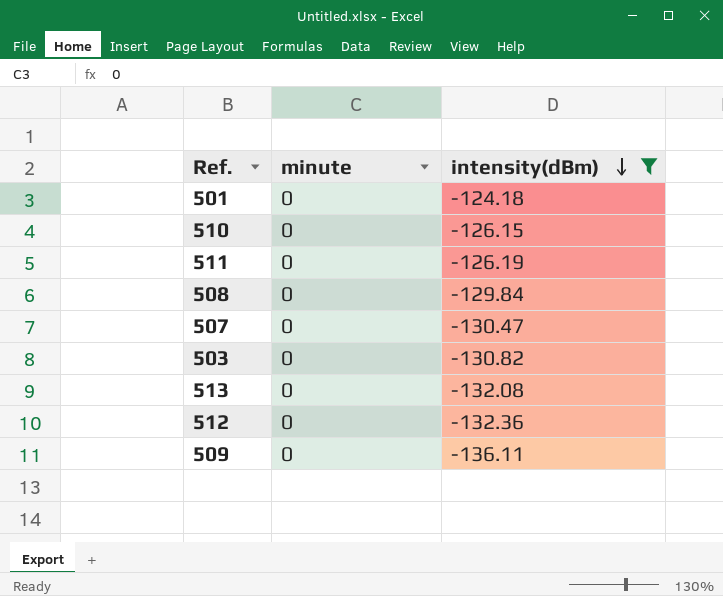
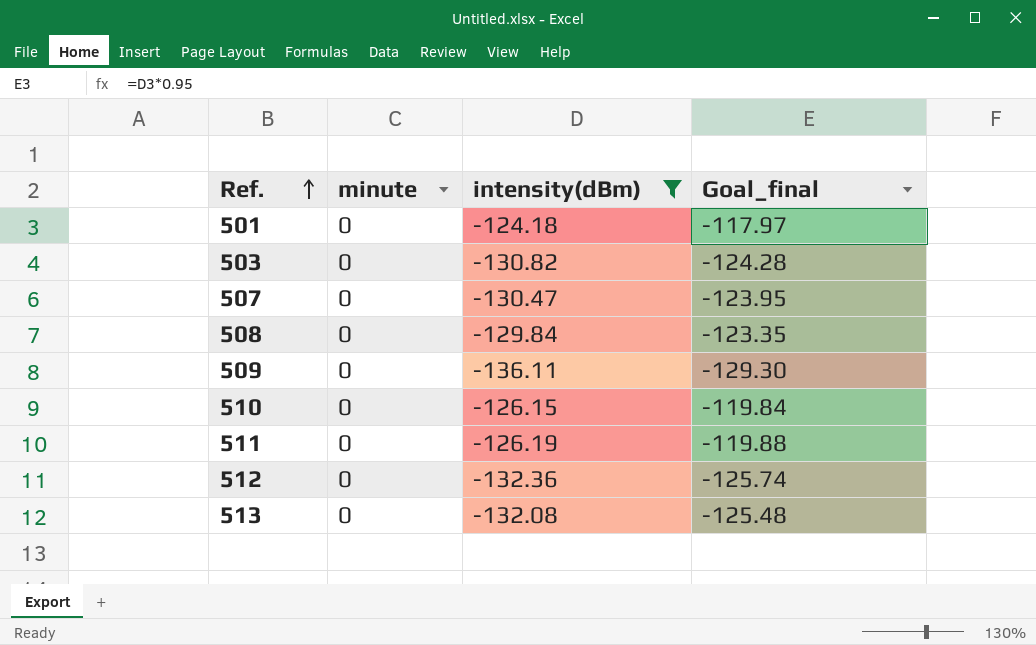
row order: intensity(dBm) descending -> Ref. ascending
column Goal_final | formula: none -> [intensity(dBm)] * 0.95

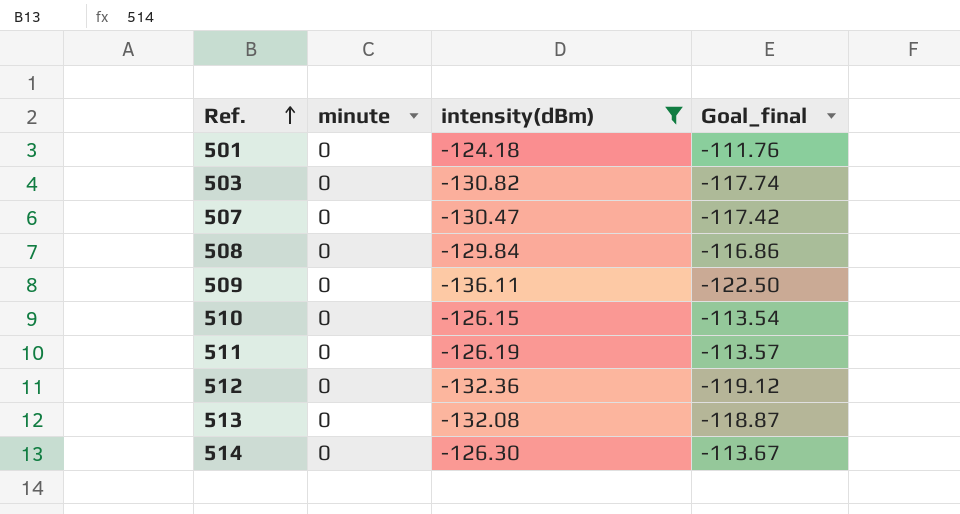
column Goal_final | formula: [intensity(dBm)] * 0.95 -> [intensity(dBm)] * 0.9
row 514: none -> 0 | -126.30 | -113.67

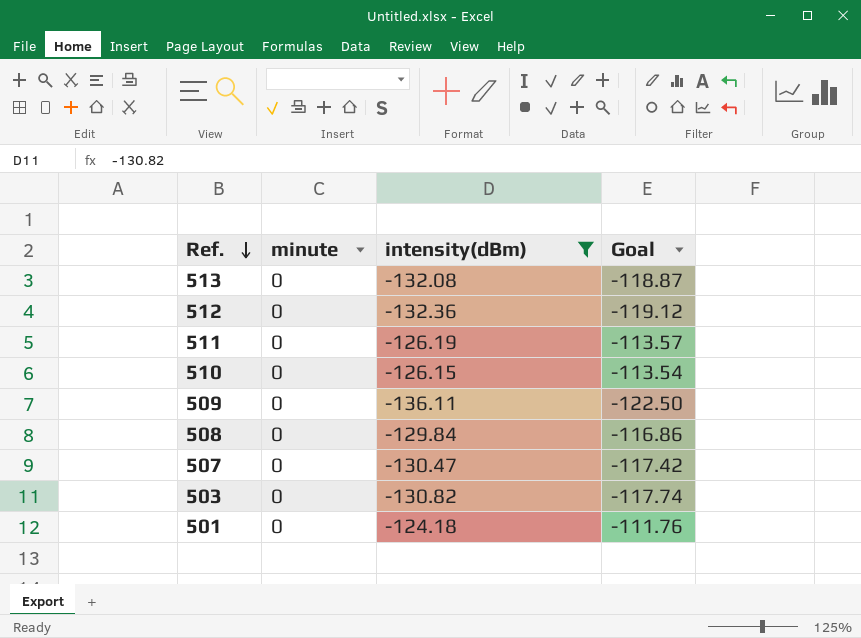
row order: Ref. ascending -> Ref. descending
column name: Goal_final -> Goal
row 514: 0 | -126.30 | -113.67 -> none

